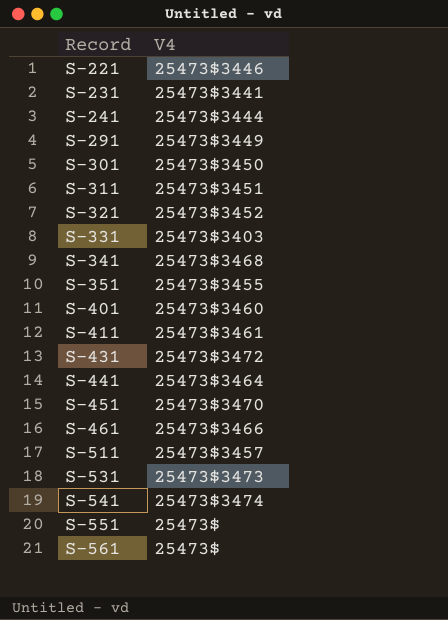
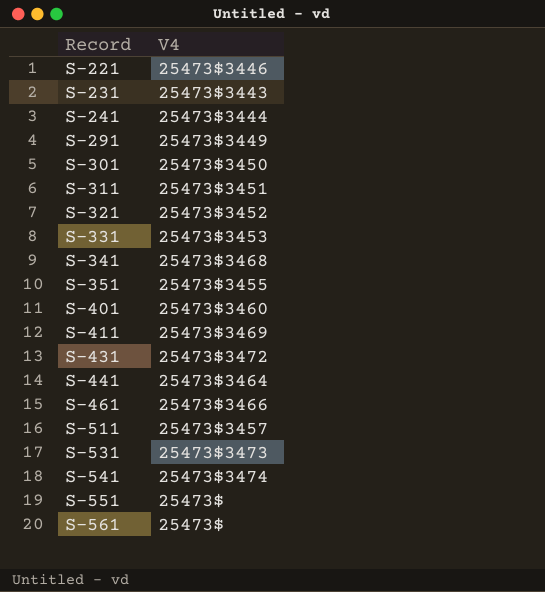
row S-451: 25473$3470 -> none
S-231 | V4: 25473$3441 -> 25473$3443
S-331 | V4: 25473$3403 -> 25473$3453
S-411 | V4: 25473$3461 -> 25473$3469

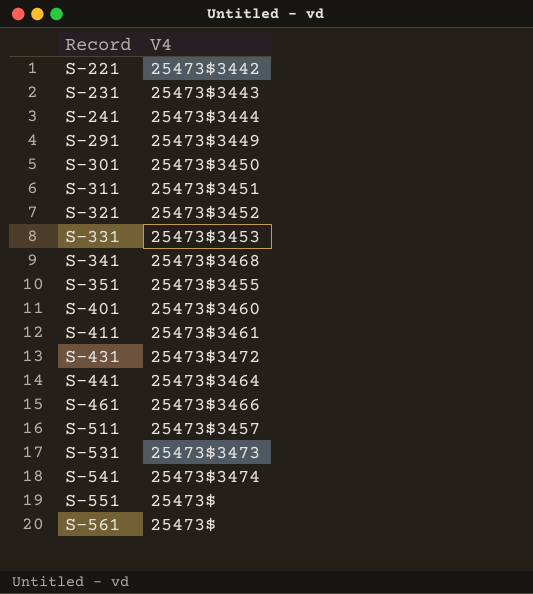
S-221 | V4: 25473$3446 -> 25473$3442
S-411 | V4: 25473$3469 -> 25473$3461

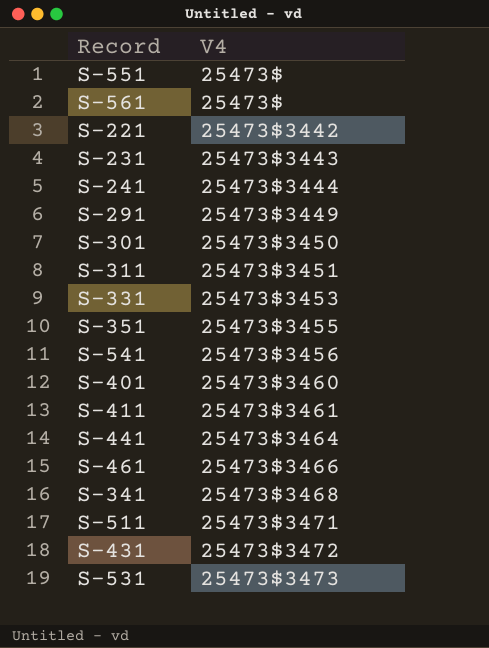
row order: Record ascending -> V4 ascending
row S-321: 25473$3452 -> none
S-541 | V4: 25473$3474 -> 25473$3456
S-511 | V4: 25473$3457 -> 25473$3471

